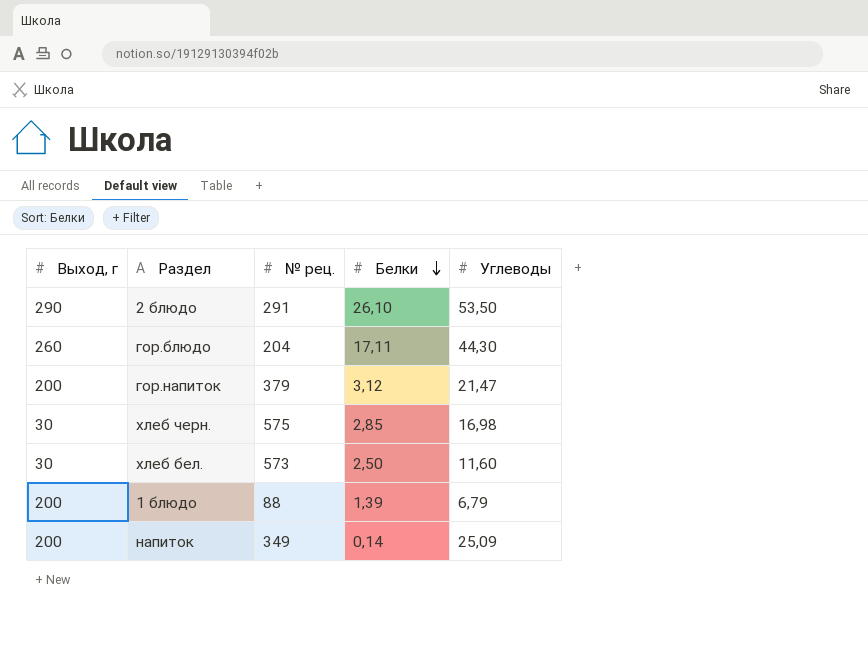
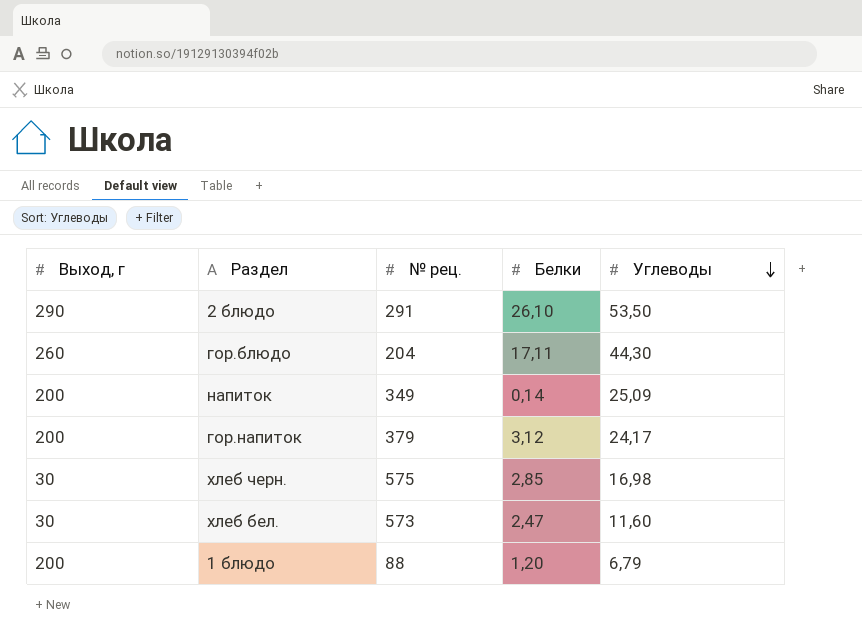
row order: Белки descending -> Углеводы descending
гор.напиток | Углеводы: 21,47 -> 24,17
хлеб бел. | Белки: 2,50 -> 2,47
1 блюдо | Белки: 1,39 -> 1,20

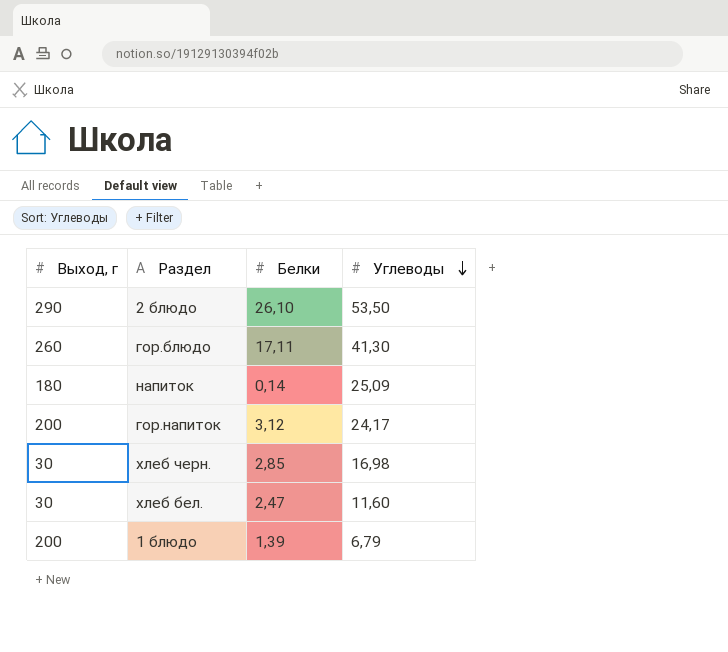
column № рец. | position: 3 -> none
гор.блюдо | Углеводы: 44,30 -> 41,30
напиток | Выход, г: 200 -> 180
1 блюдо | Белки: 1,20 -> 1,39

